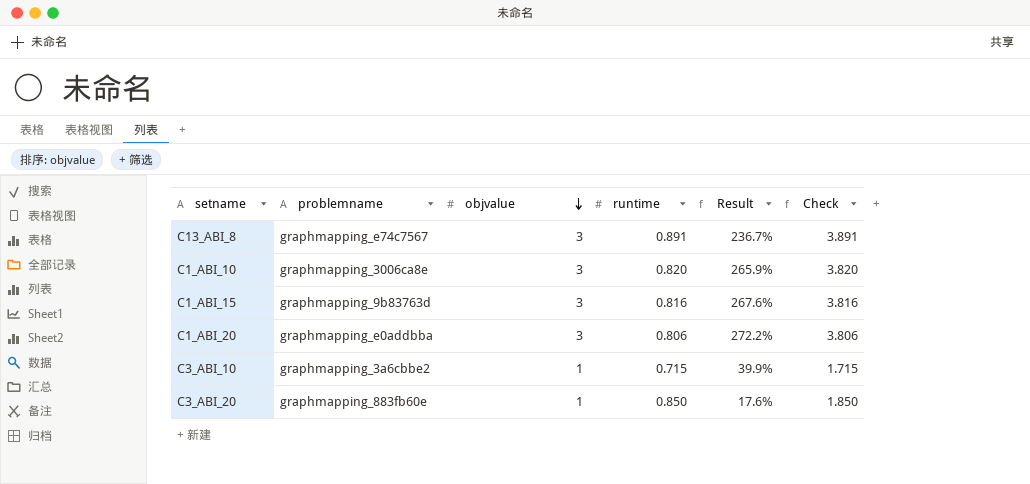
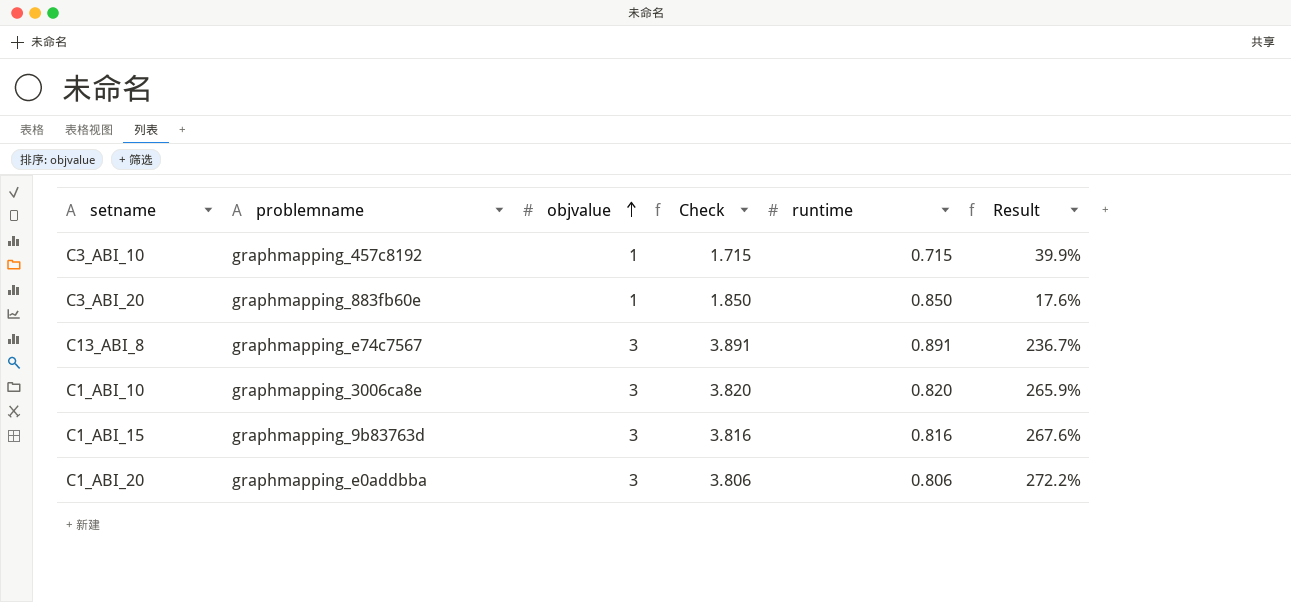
row order: objvalue descending -> objvalue ascending
column Check | position: 6 -> 4
C3_ABI_10 | problemname: graphmapping_3a6cbbe2 -> graphmapping_457c8192

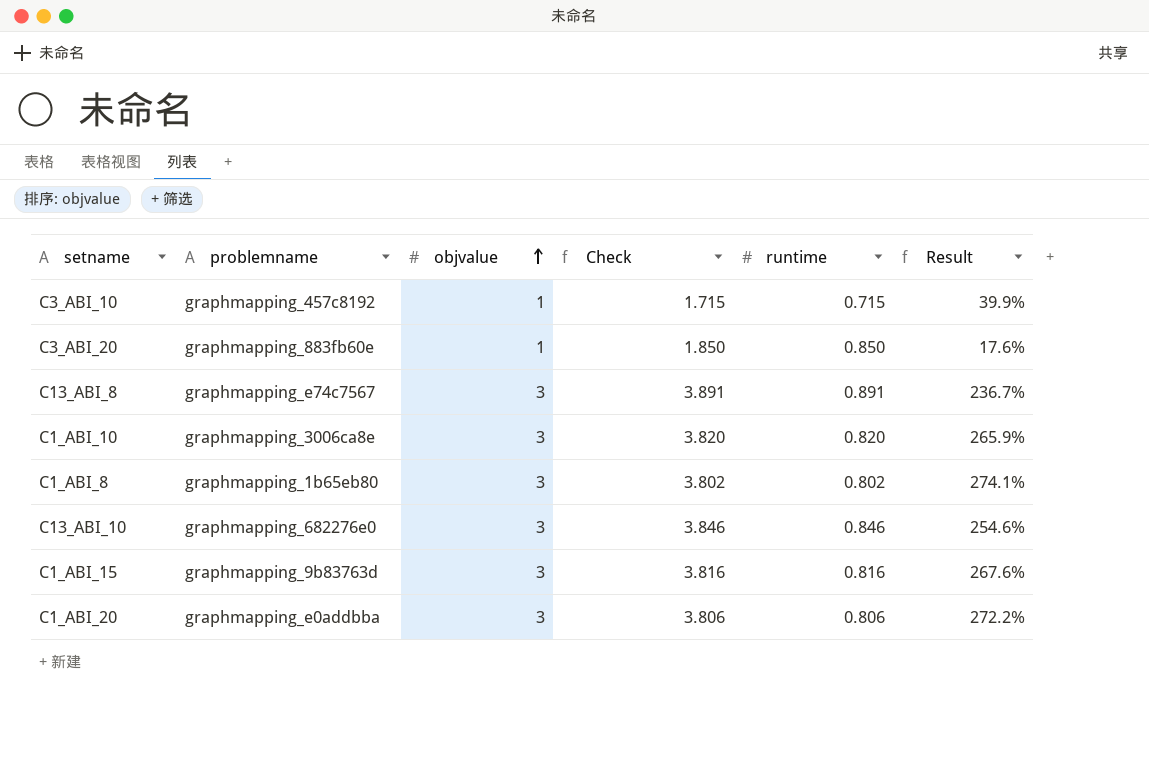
row C1_ABI_8: none -> graphmapping_1b65eb80 | 3 | 3.802 | 0.802 | 274.1%
row C13_ABI_10: none -> graphmapping_682276e0 | 3 | 3.846 | 0.846 | 254.6%

